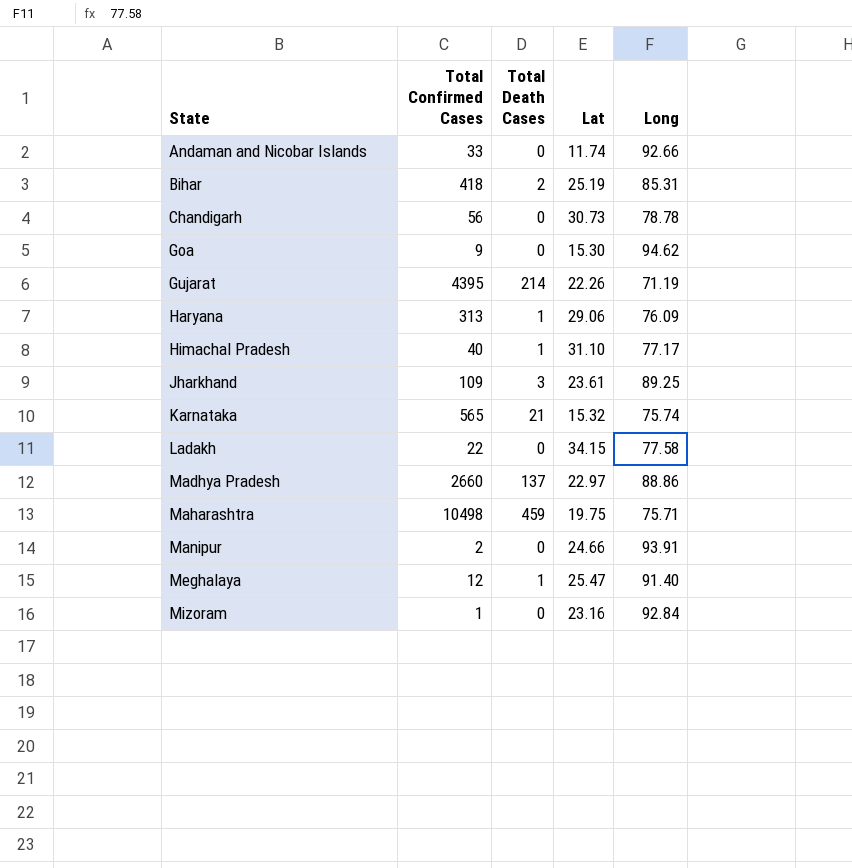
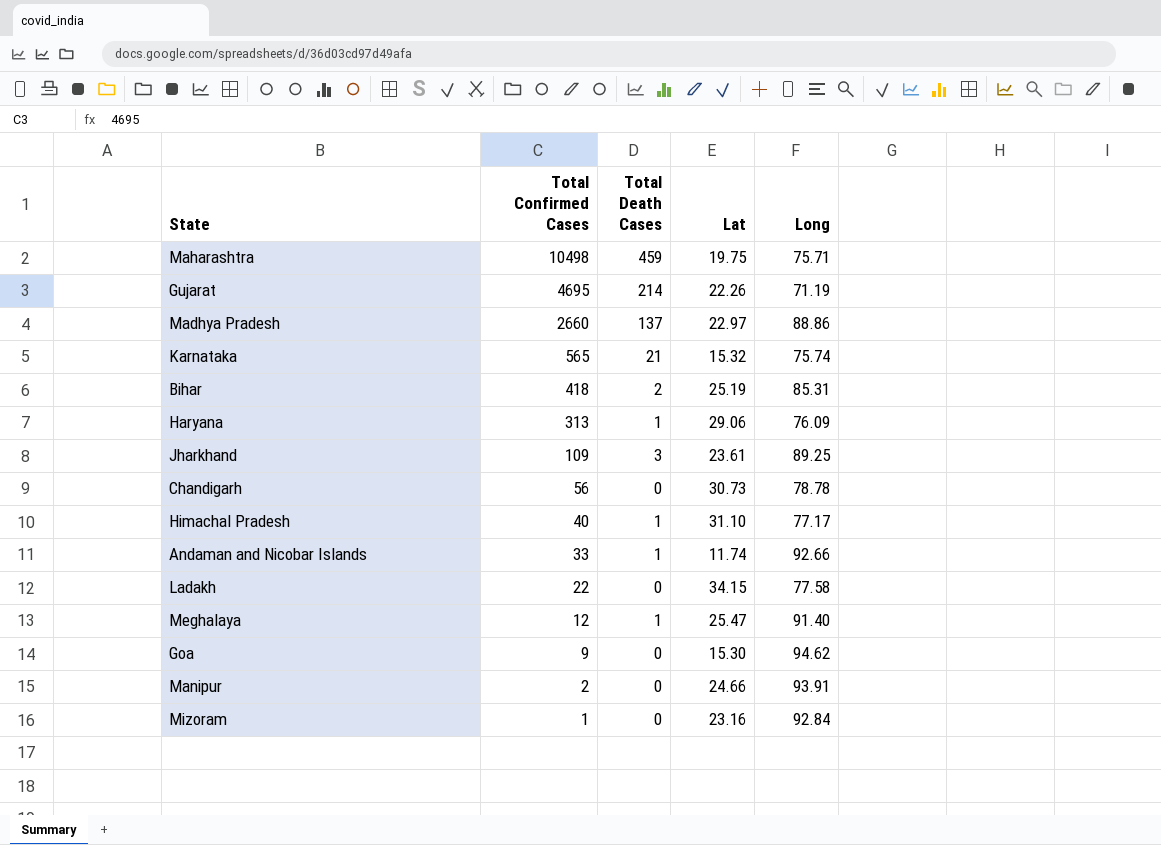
row order: State ascending -> Total Confirmed Cases descending
Gujarat | Total Confirmed Cases: 4395 -> 4695
Andaman and Nicobar Islands | Total Death Cases: 0 -> 1

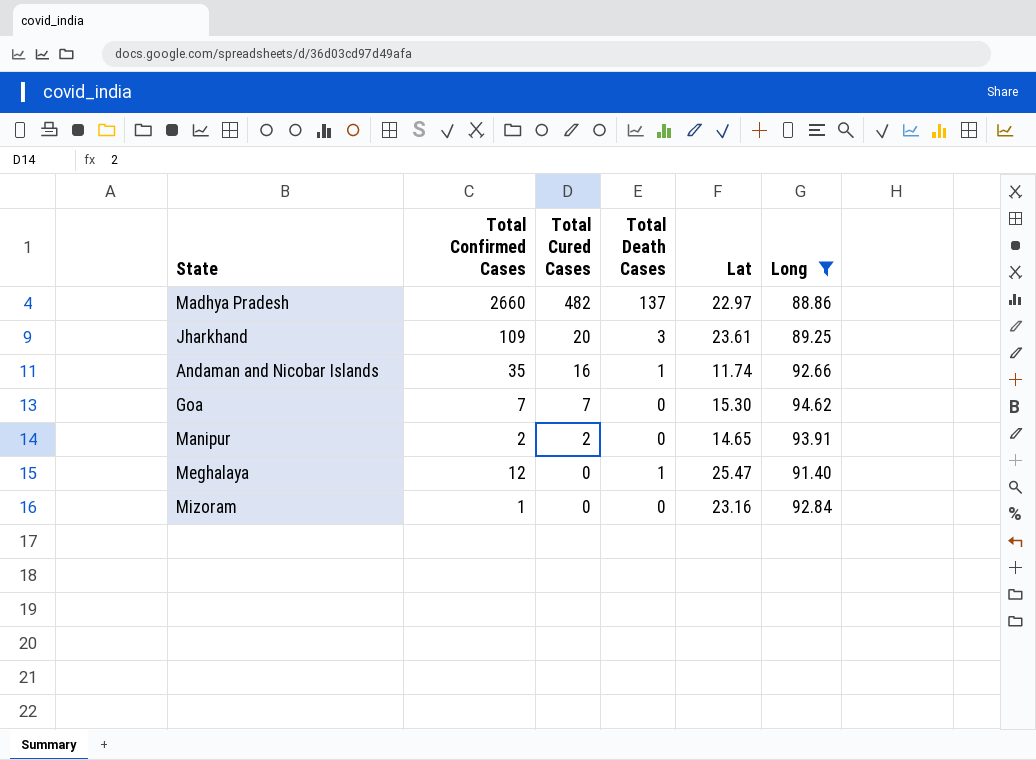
filter: none -> Long >= 88.86
row order: Total Confirmed Cases descending -> Total Cured Cases descending
column Total Cured Cases | position: none -> 3
Andaman and Nicobar Islands | Total Confirmed Cases: 33 -> 35
Goa | Total Confirmed Cases: 9 -> 7
Manipur | Lat: 24.66 -> 14.65

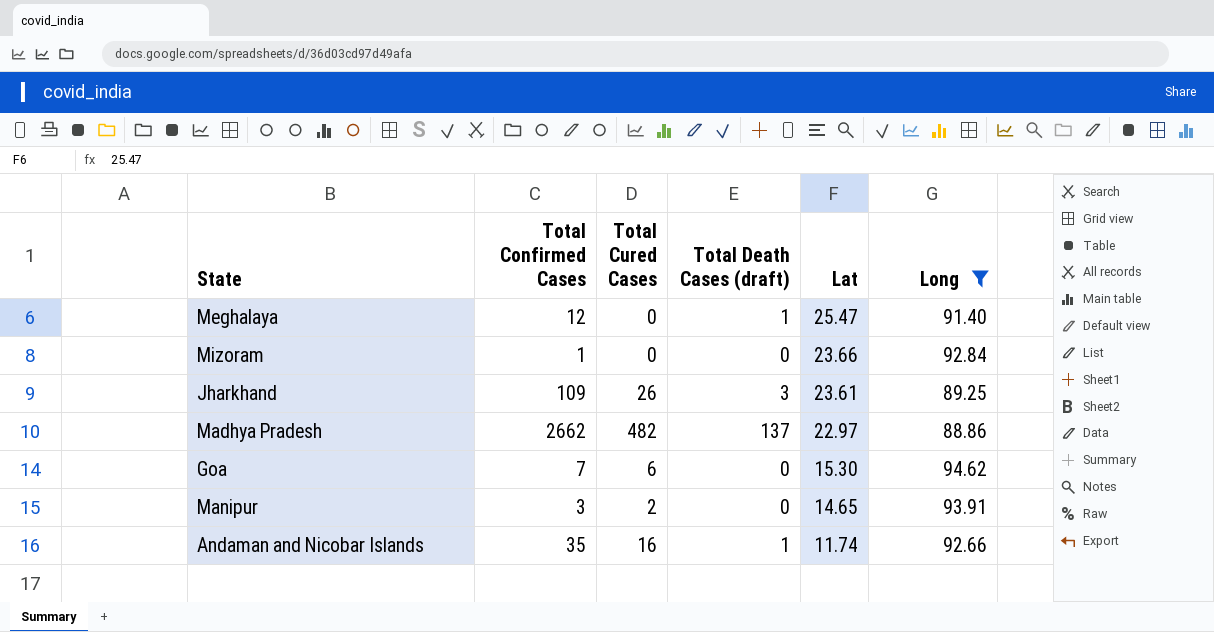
row order: Total Cured Cases descending -> Lat descending
column name: Total Death Cases -> Total Death Cases (draft)
Mizoram | Lat: 23.16 -> 23.66
Jharkhand | Total Cured Cases: 20 -> 26
Madhya Pradesh | Total Confirmed Cases: 2660 -> 2662
Goa | Total Cured Cases: 7 -> 6
Manipur | Total Confirmed Cases: 2 -> 3

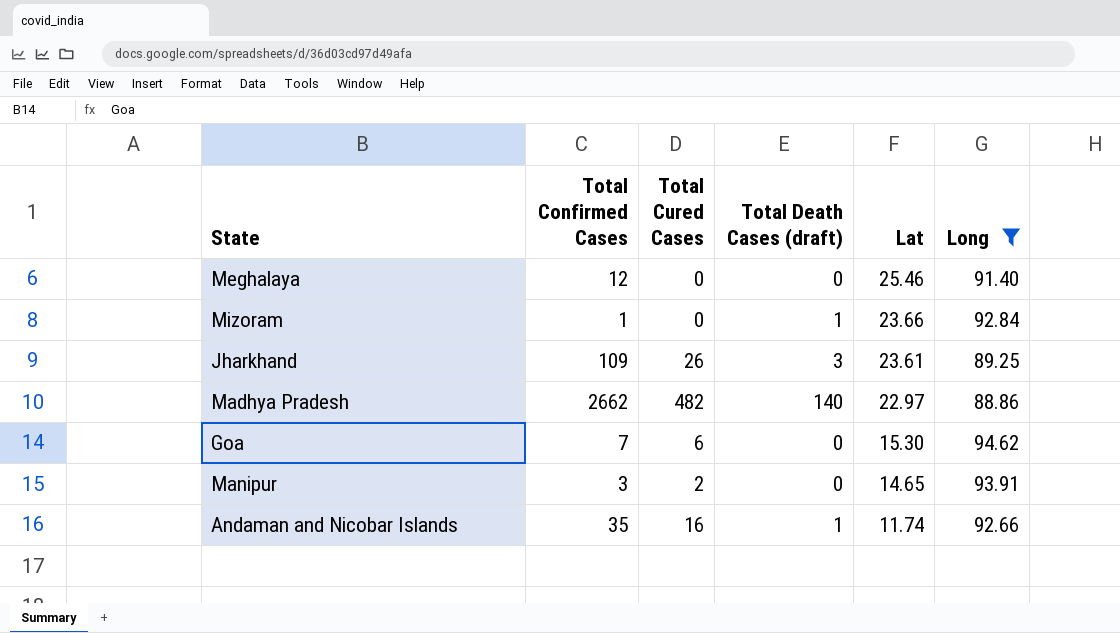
Meghalaya | Total Death Cases (draft): 1 -> 0
Meghalaya | Lat: 25.47 -> 25.46
Mizoram | Total Death Cases (draft): 0 -> 1
Madhya Pradesh | Total Death Cases (draft): 137 -> 140

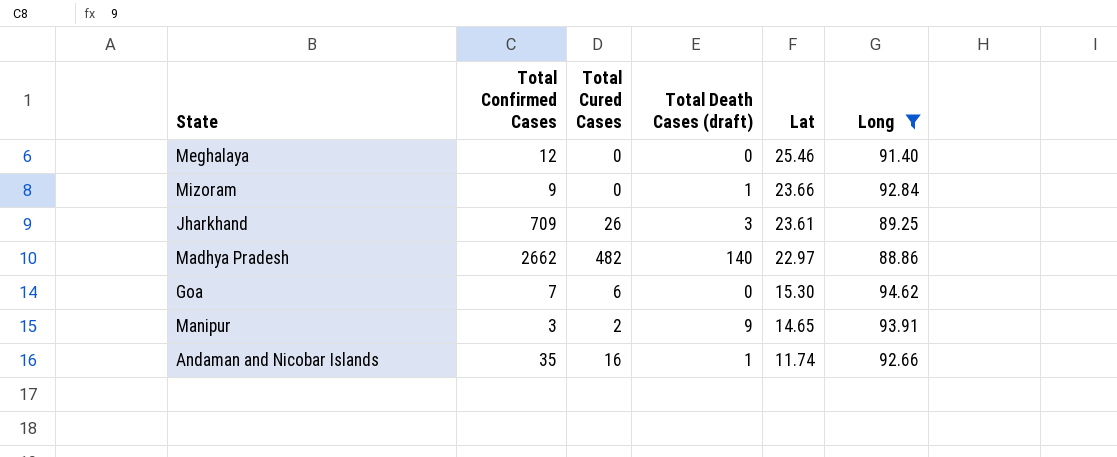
Mizoram | Total Confirmed Cases: 1 -> 9
Jharkhand | Total Confirmed Cases: 109 -> 709
Manipur | Total Death Cases (draft): 0 -> 9

